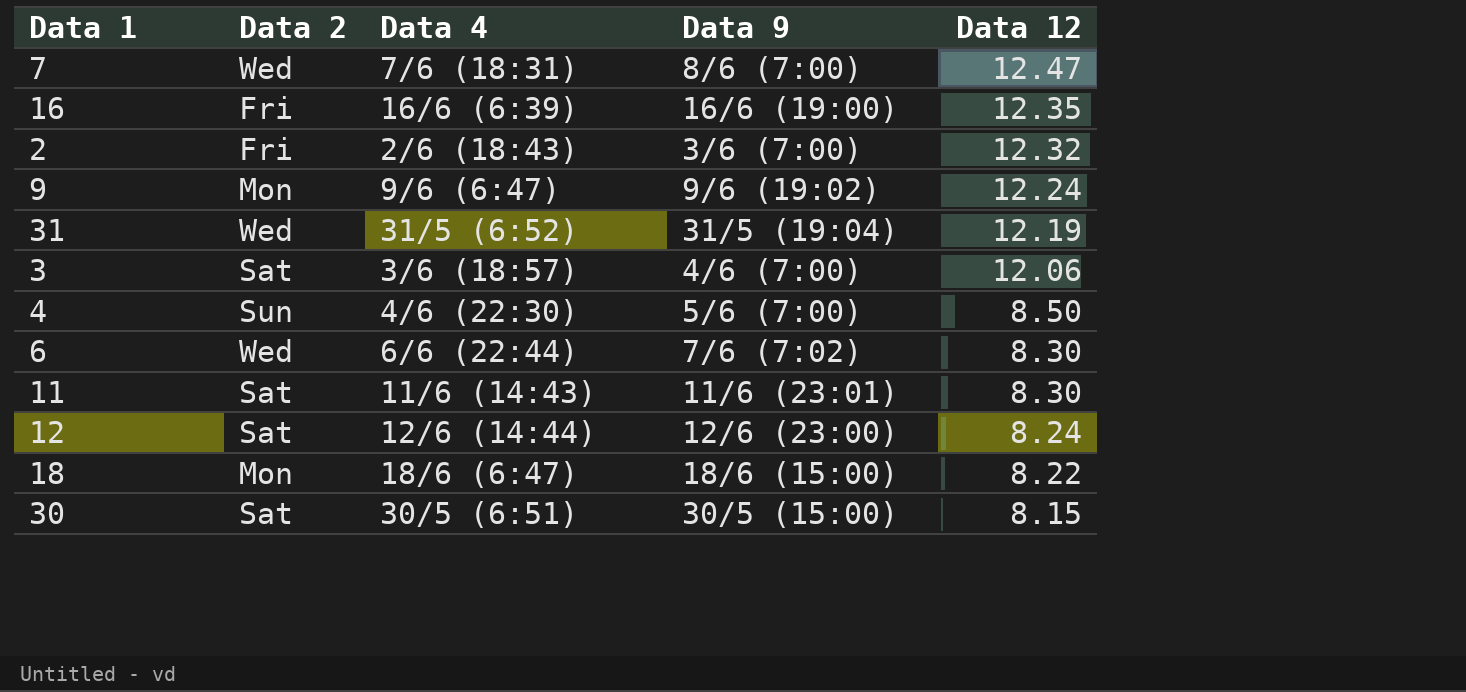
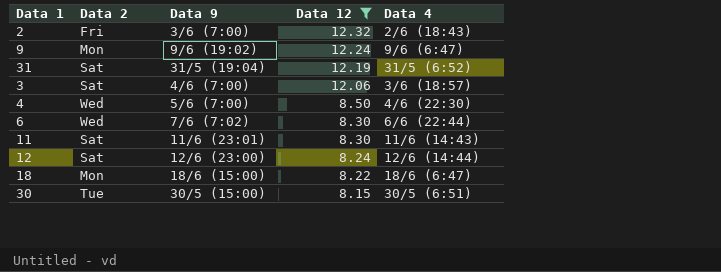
filter: none -> Data 12 <= 12.32
column Data 4 | position: 3 -> 5
31 | Data 2: Wed -> Sat
4 | Data 2: Sun -> Wed
30 | Data 2: Sat -> Tue

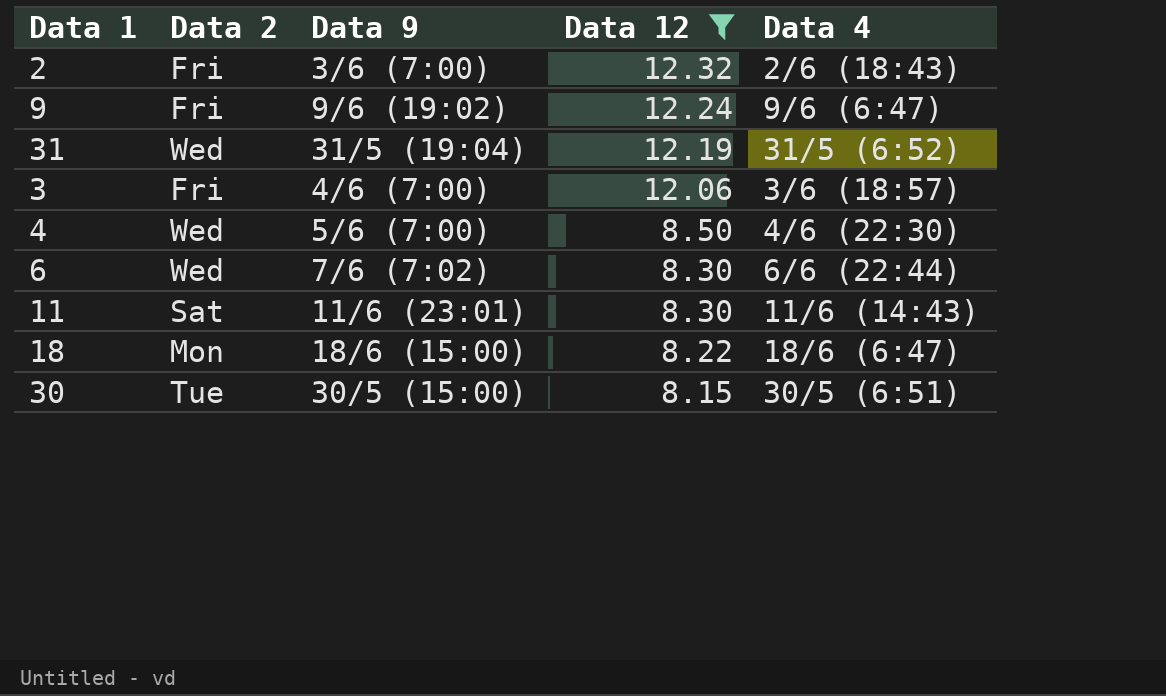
row 12: Sat | 12/6 (23:00) | 8.24 | 12/6 (14:44) -> none
9 | Data 2: Mon -> Fri
31 | Data 2: Sat -> Wed
3 | Data 2: Sat -> Fri

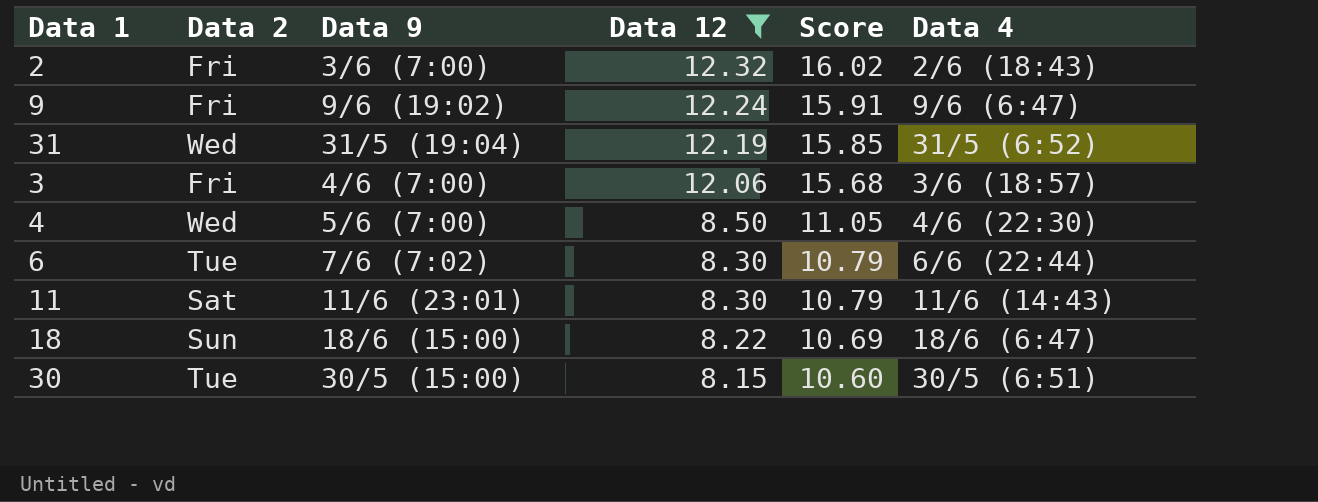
column Score | formula: none -> [Data 12] * 1.3
6 | Data 2: Wed -> Tue
18 | Data 2: Mon -> Sun

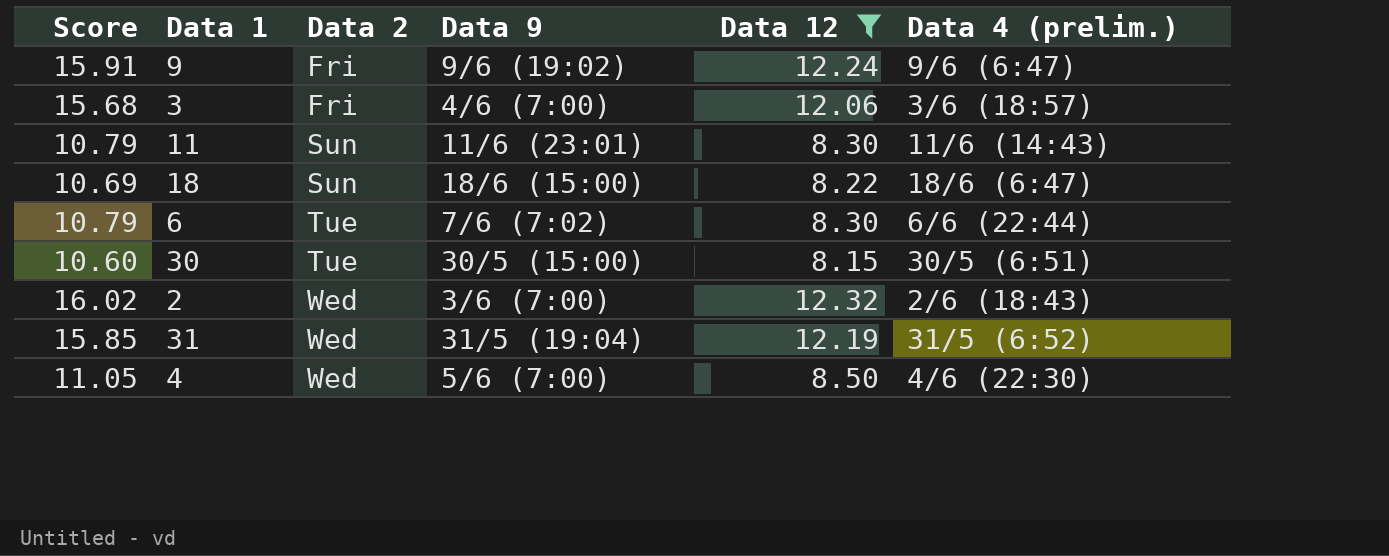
row order: Data 12 descending -> Data 2 ascending
column Score | position: 5 -> 1
column name: Data 4 -> Data 4 (prelim.)
11 | Data 2: Sat -> Sun
2 | Data 2: Fri -> Wed

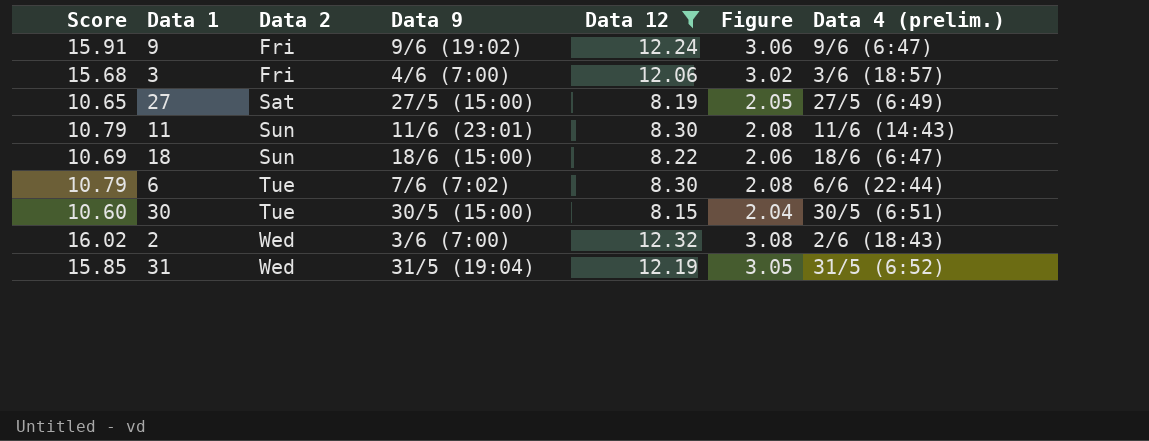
column Figure | formula: none -> [Data 12] * 0.25
row 4: 11.05 | Wed | 5/6 (7:00) | 8.50 | 4/6 (22:30) -> none
row 27: none -> 10.65 | Sat | 27/5 (15:00) | 8.19 | 2.05 | 27/5 (6:49)

